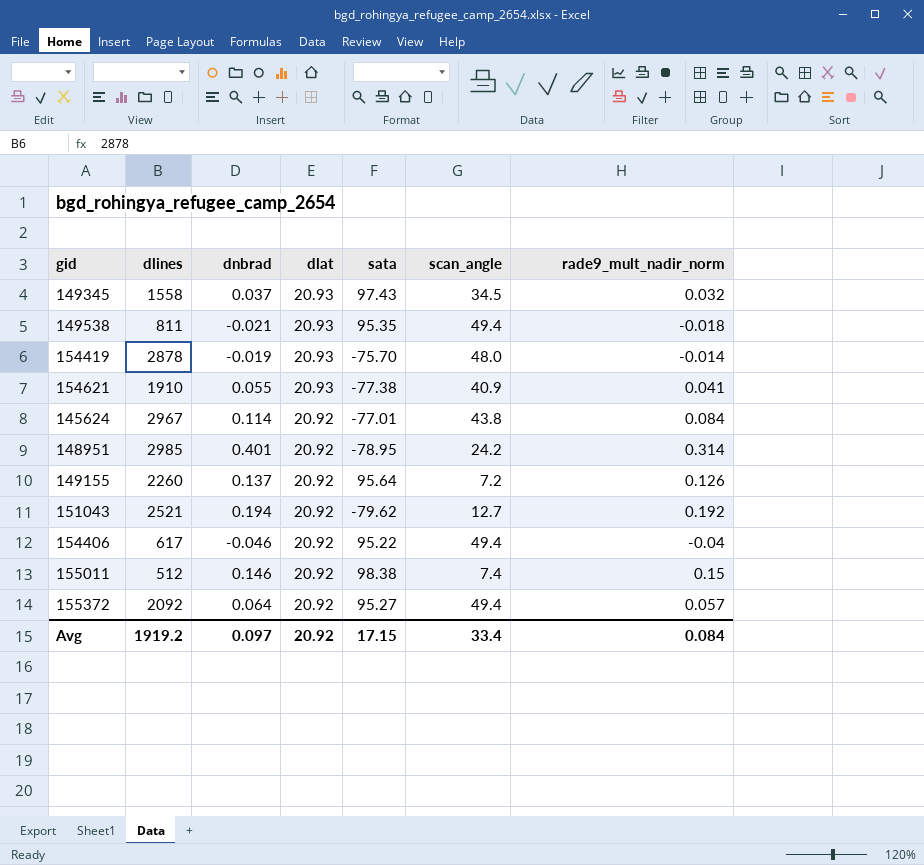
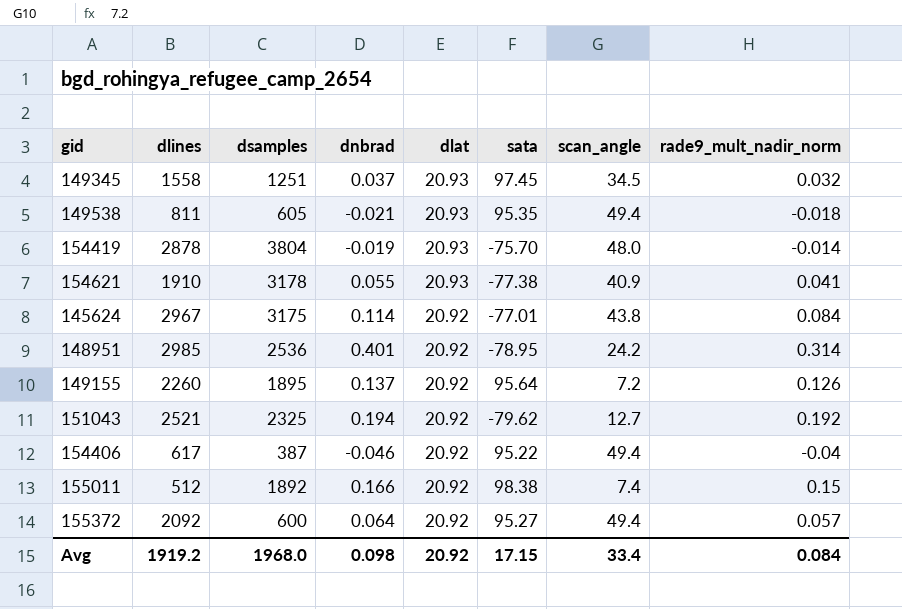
column dsamples | position: none -> 3
149345 | sata: 97.43 -> 97.45
155011 | dnbrad: 0.146 -> 0.166
Avg | dnbrad: 0.097 -> 0.098

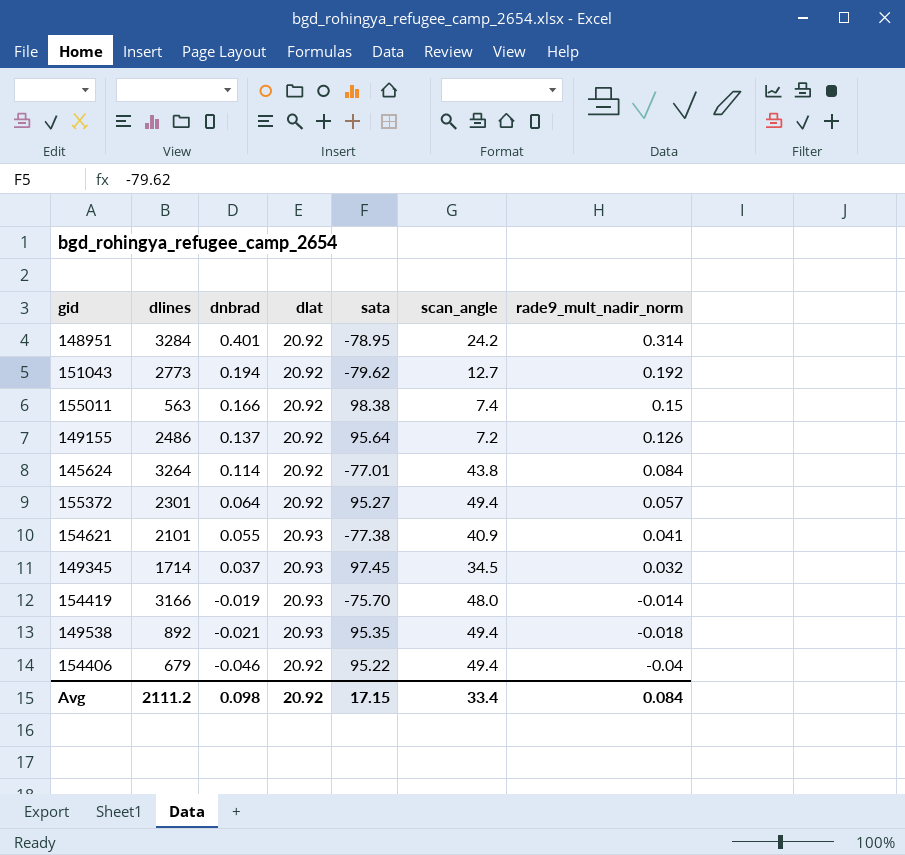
row order: dlat descending -> dnbrad descending
column dsamples | position: 3 -> none
148951 | dlines: 2985 -> 3284
151043 | dlines: 2521 -> 2773
155011 | dlines: 512 -> 563
149155 | dlines: 2260 -> 2486
145624 | dlines: 2967 -> 3264
155372 | dlines: 2092 -> 2301
154621 | dlines: 1910 -> 2101
149345 | dlines: 1558 -> 1714
154419 | dlines: 2878 -> 3166
149538 | dlines: 811 -> 892
154406 | dlines: 617 -> 679
Avg | dlines: 1919.2 -> 2111.2

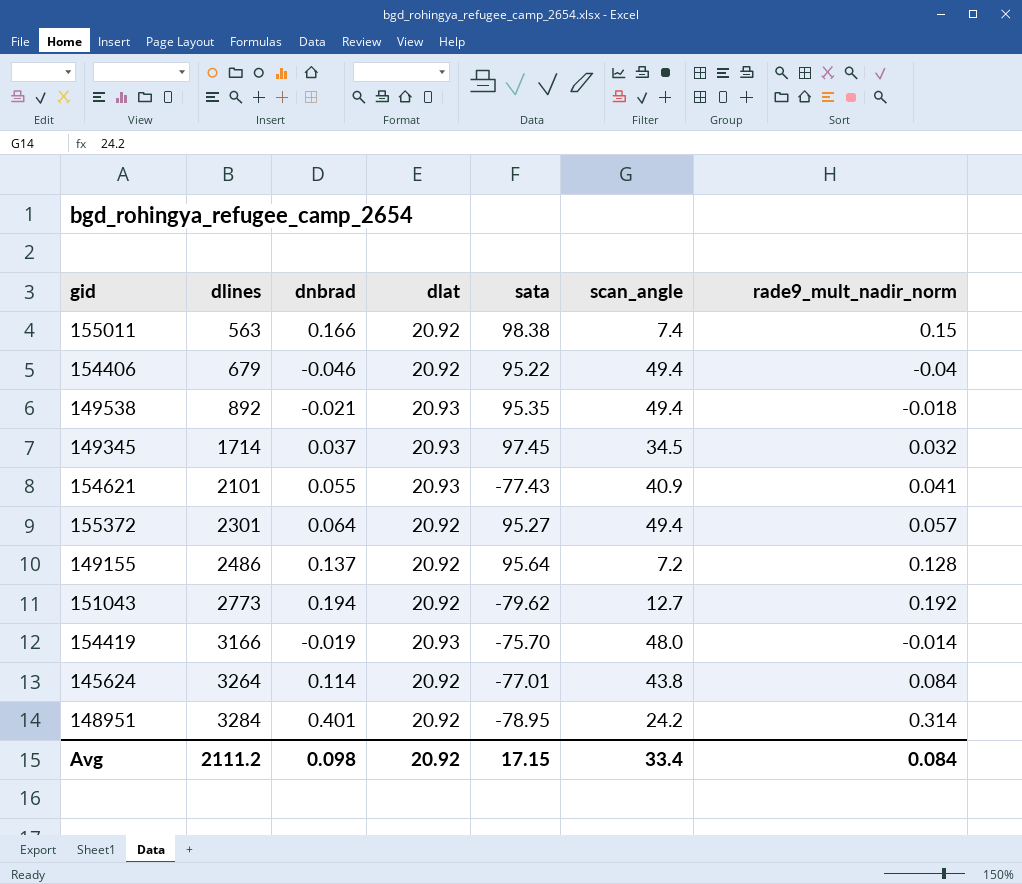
row order: dnbrad descending -> dlines ascending
154621 | sata: -77.38 -> -77.43
149155 | rade9_mult_nadir_norm: 0.126 -> 0.128

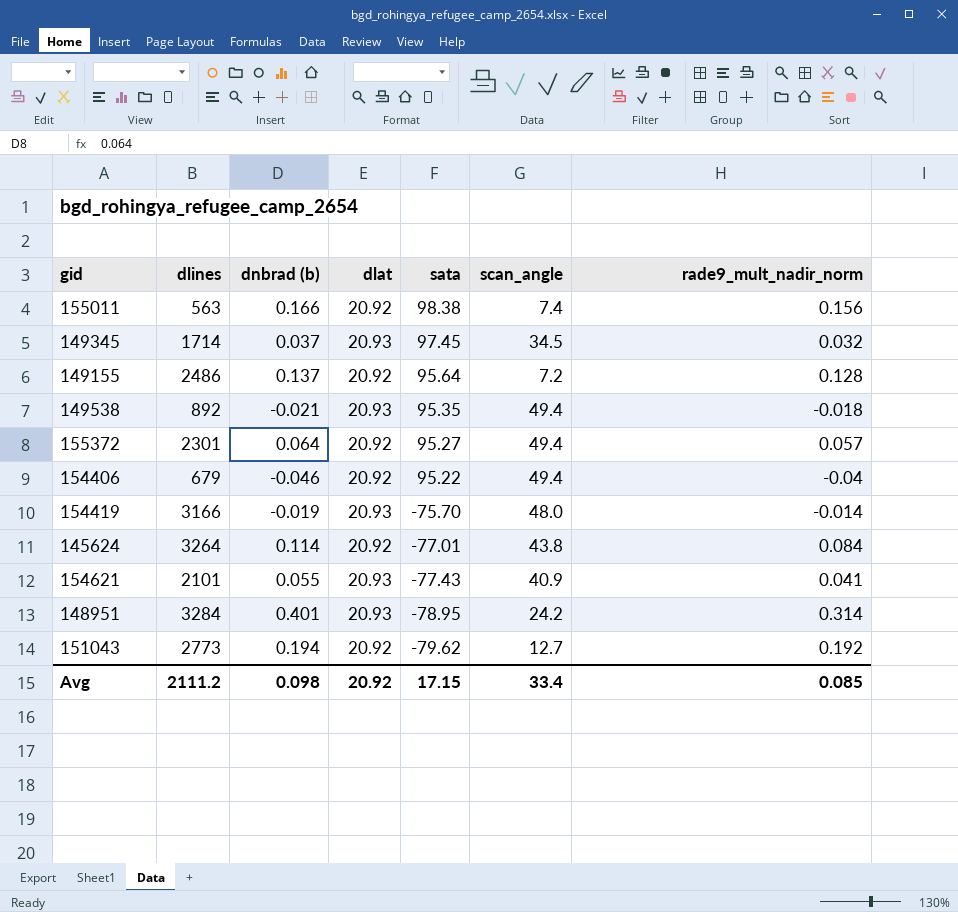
row order: dlines ascending -> sata descending
column name: dnbrad -> dnbrad (b)
155011 | rade9_mult_nadir_norm: 0.15 -> 0.156
148951 | dlat: 20.92 -> 20.93
Avg | rade9_mult_nadir_norm: 0.084 -> 0.085

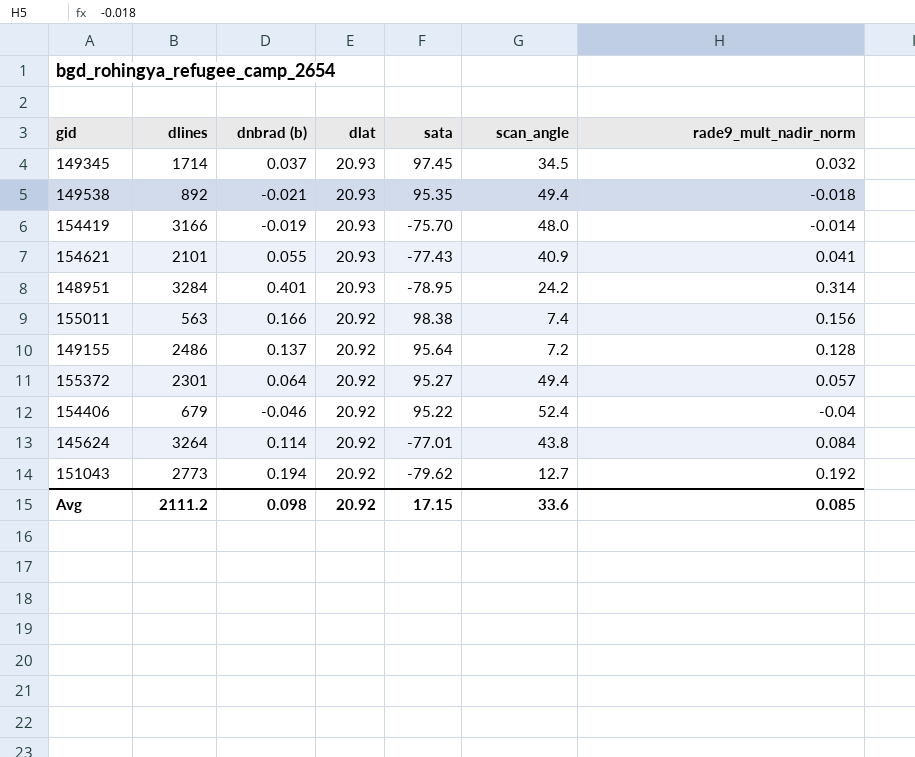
row order: sata descending -> dlat descending
154406 | scan_angle: 49.4 -> 52.4
Avg | scan_angle: 33.4 -> 33.6

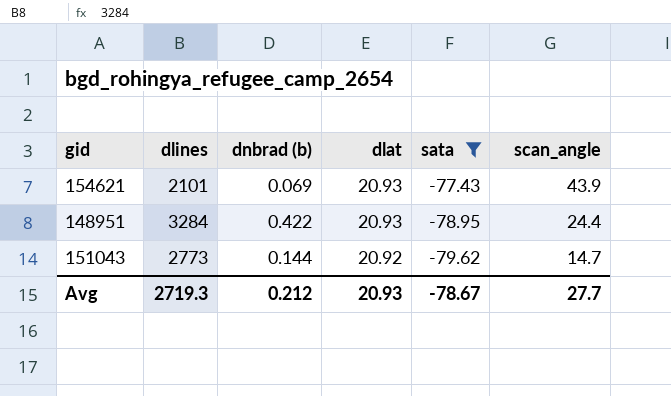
filter: none -> sata <= -77.43
column rade9_mult_nadir_norm | position: 7 -> none
154621 | dnbrad (b): 0.055 -> 0.069
154621 | scan_angle: 40.9 -> 43.9
148951 | dnbrad (b): 0.401 -> 0.422
148951 | scan_angle: 24.2 -> 24.4
151043 | dnbrad (b): 0.194 -> 0.144
151043 | scan_angle: 12.7 -> 14.7
Avg | dlines: 2111.2 -> 2719.3
Avg | dnbrad (b): 0.098 -> 0.212
Avg | dlat: 20.92 -> 20.93
Avg | sata: 17.15 -> -78.67
Avg | scan_angle: 33.6 -> 27.7

